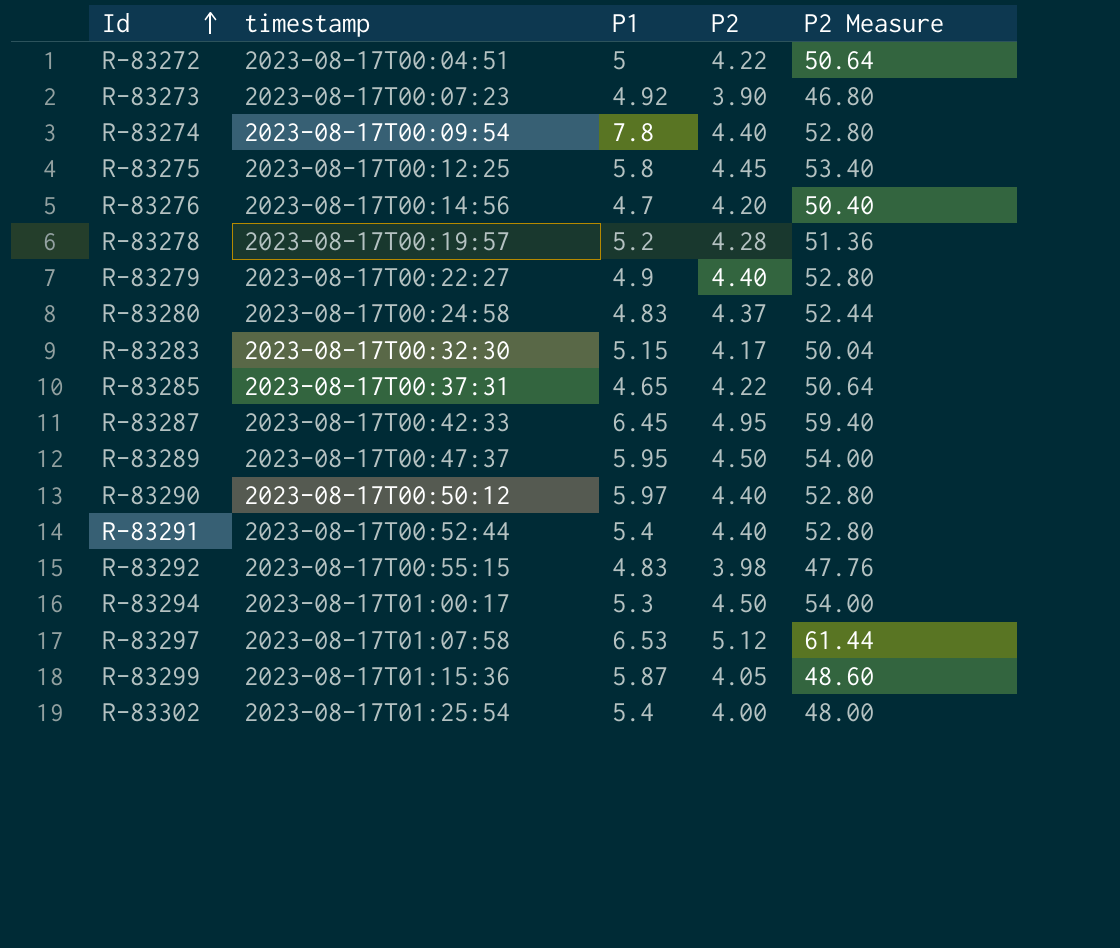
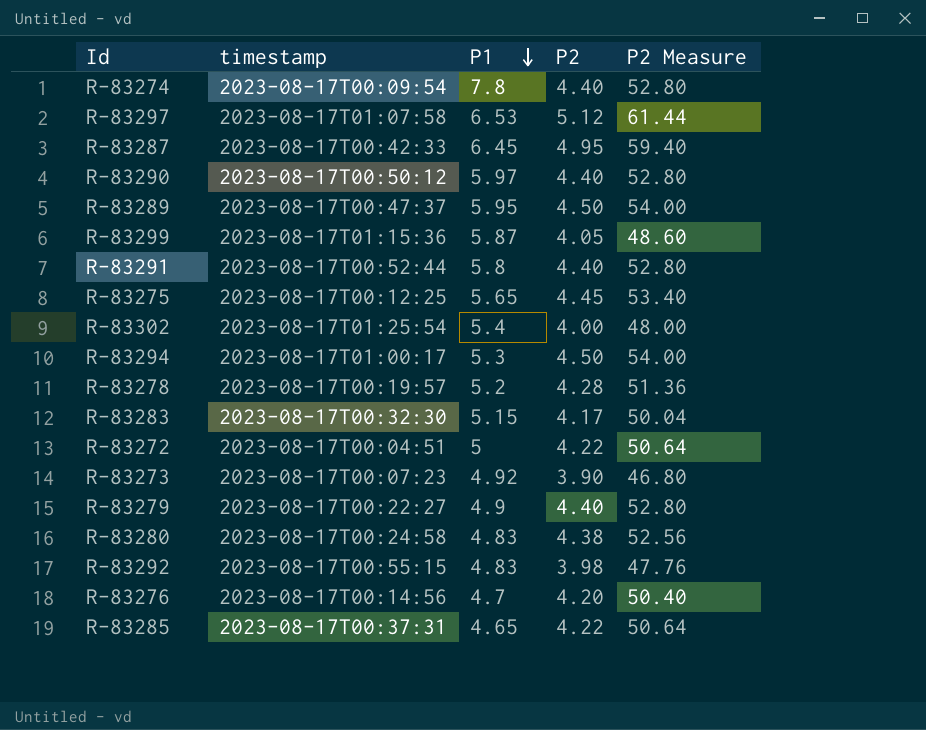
row order: Id ascending -> P1 descending
R-83291 | P1: 5.4 -> 5.8
R-83275 | P1: 5.8 -> 5.65
R-83280 | P2: 4.37 -> 4.38
R-83280 | P2 Measure: 52.44 -> 52.56

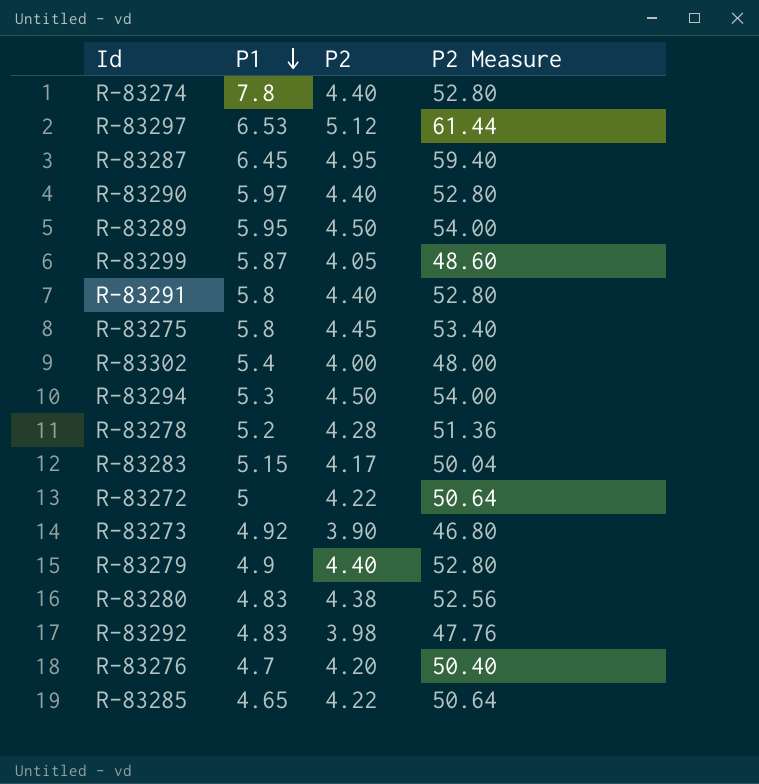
column timestamp | position: 2 -> none
R-83275 | P1: 5.65 -> 5.8

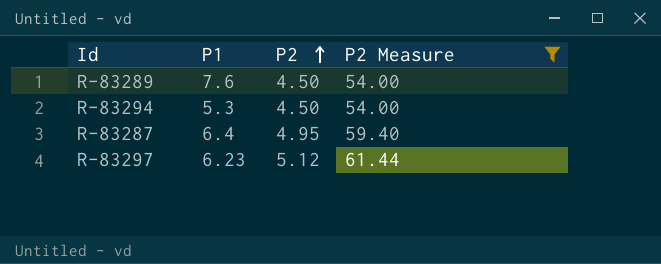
filter: none -> P2 Measure >= 54.00
row order: P1 descending -> P2 ascending
R-83289 | P1: 5.95 -> 7.6
R-83287 | P1: 6.45 -> 6.4
R-83297 | P1: 6.53 -> 6.23

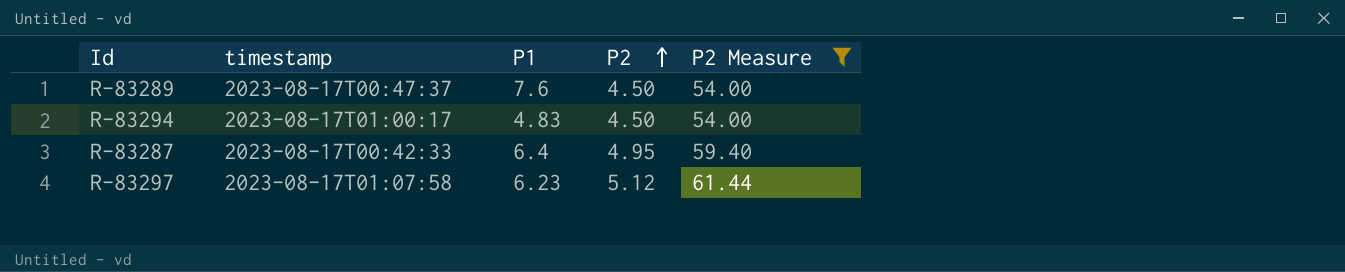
column timestamp | position: none -> 2
R-83294 | P1: 5.3 -> 4.83

